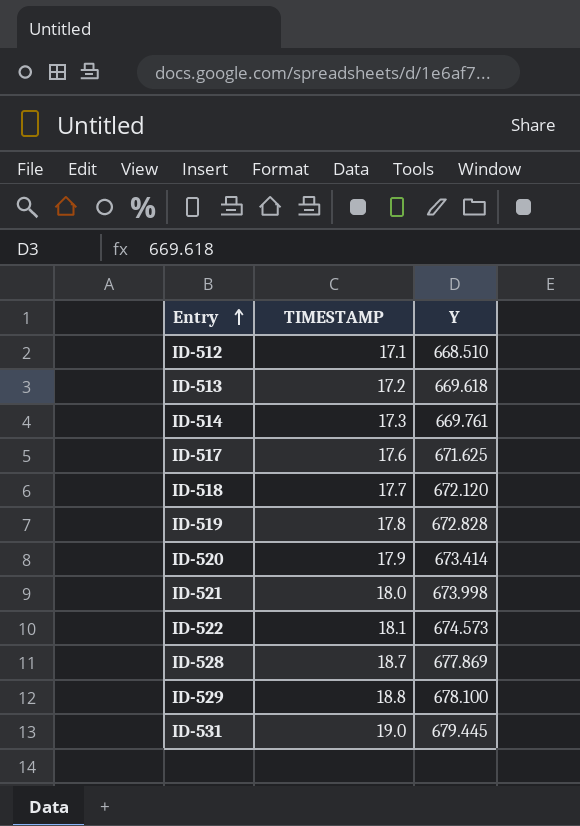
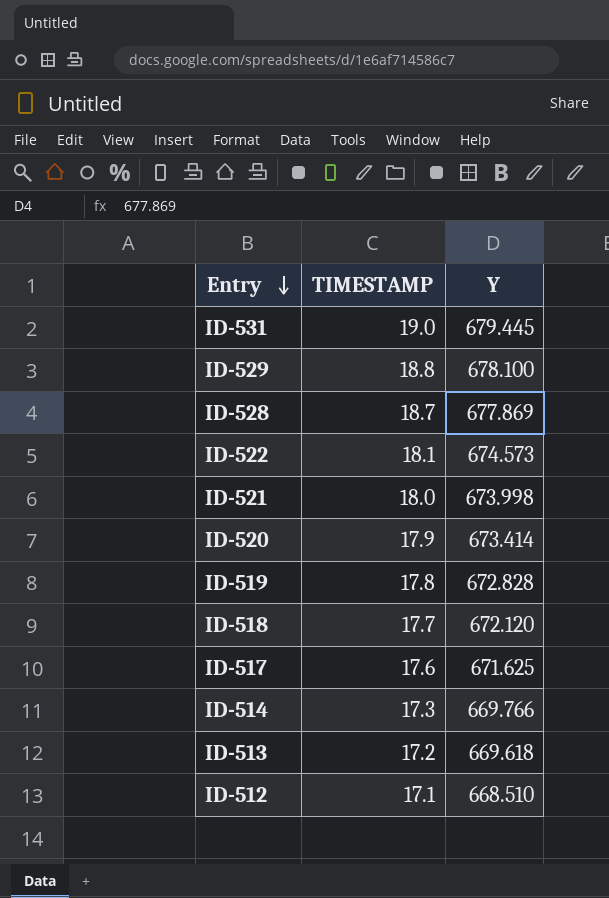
row order: Entry ascending -> Entry descending
ID-514 | Y: 669.761 -> 669.766

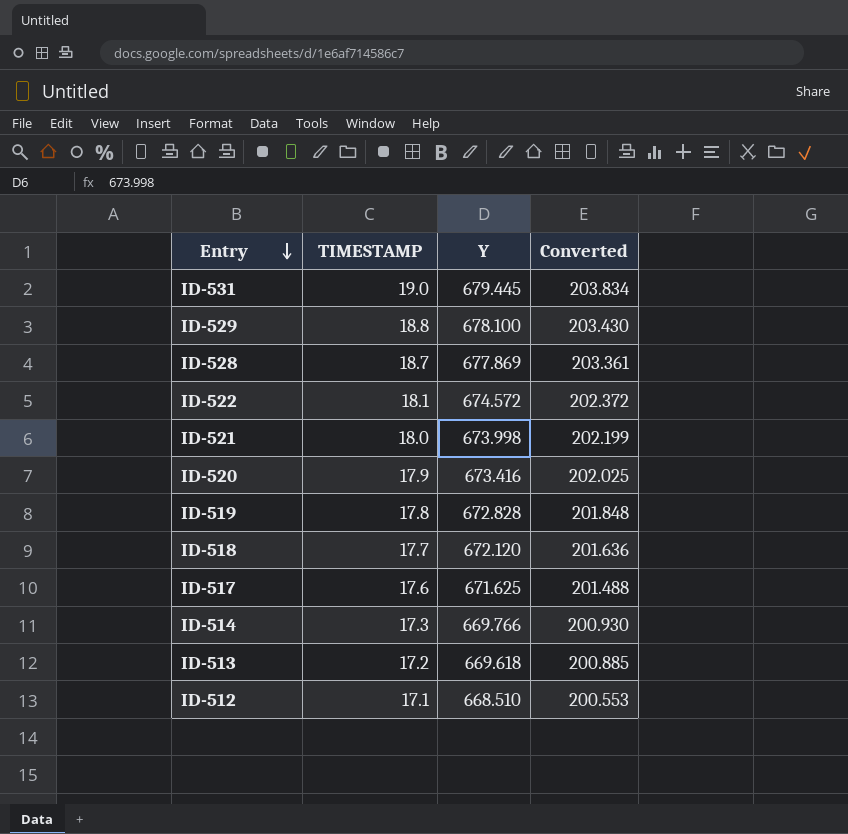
column Converted | formula: none -> [Y] * 0.3
ID-522 | Y: 674.573 -> 674.572
ID-520 | Y: 673.414 -> 673.416

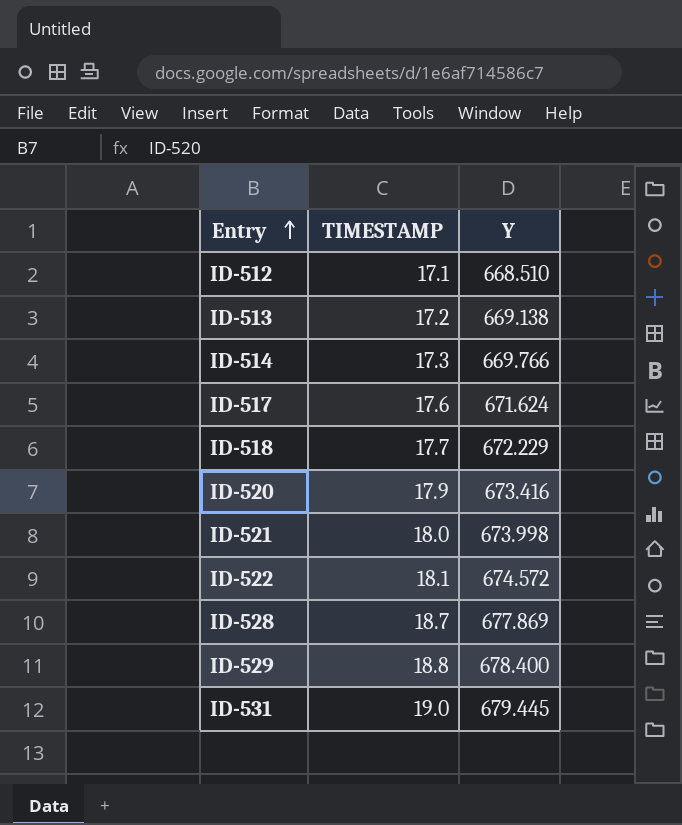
row order: Entry descending -> Entry ascending
column Converted | formula: [Y] * 0.3 -> none
row ID-519: 17.8 | 672.828 | 201.848 -> none
ID-513 | Y: 669.618 -> 669.138
ID-517 | Y: 671.625 -> 671.624
ID-518 | Y: 672.120 -> 672.229
ID-529 | Y: 678.100 -> 678.400

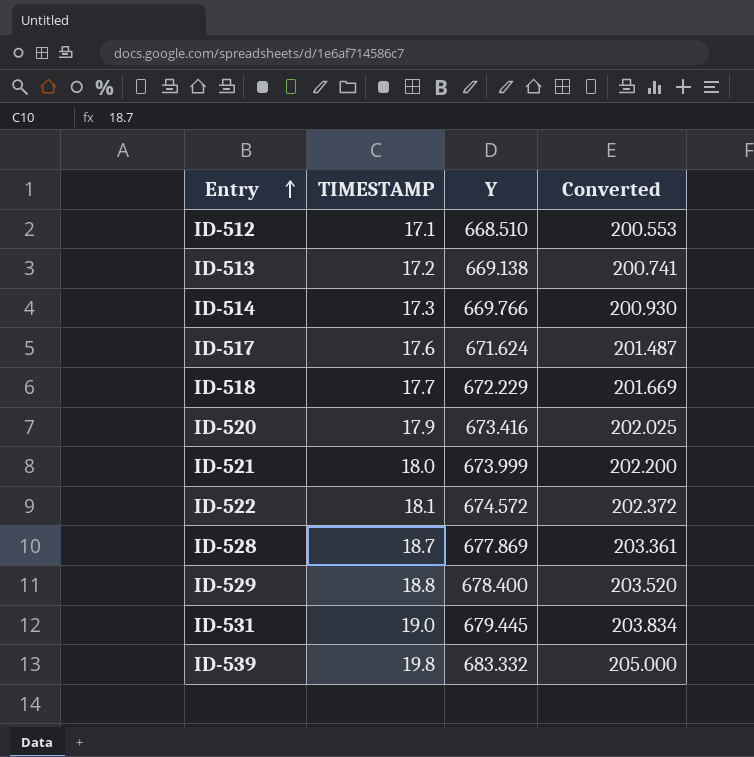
column Converted | formula: none -> [Y] * 0.3
ID-521 | Y: 673.998 -> 673.999
row ID-539: none -> 19.8 | 683.332 | 205.000

